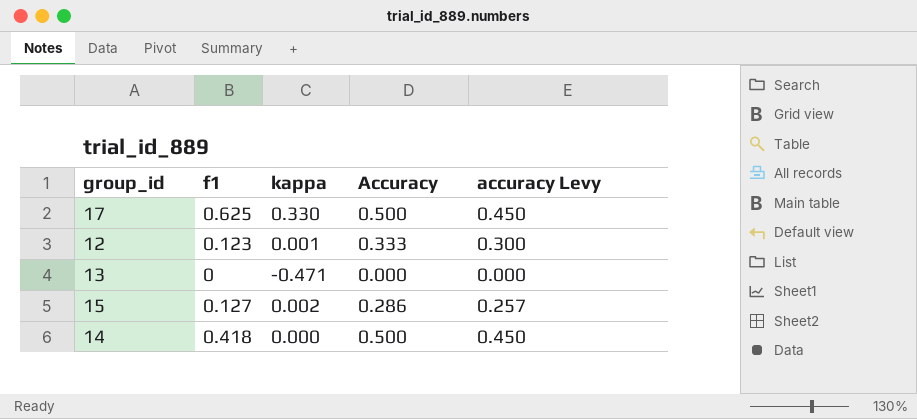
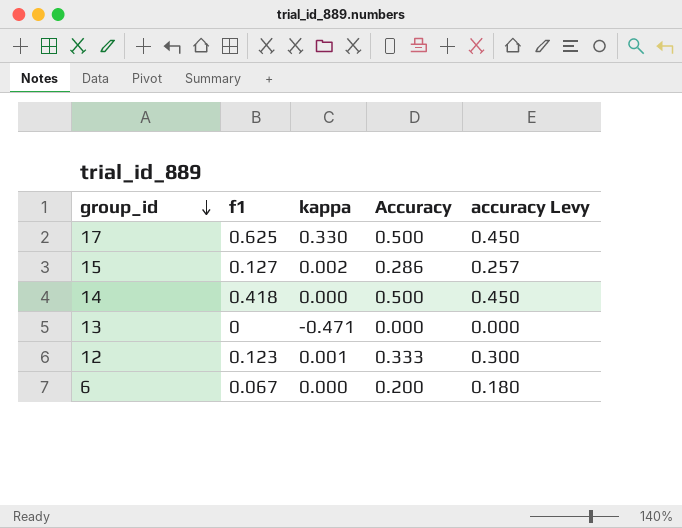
row order: none -> group_id descending
row 6: none -> 0.067 | 0.000 | 0.200 | 0.180

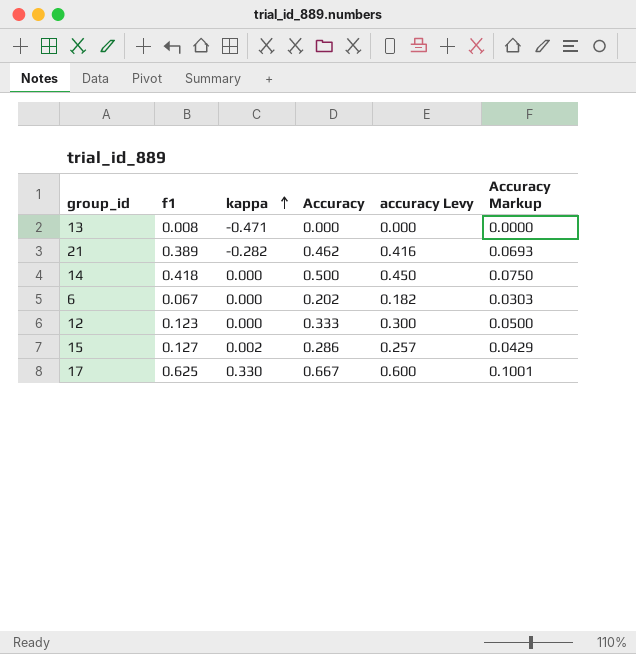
row order: group_id descending -> kappa ascending
column Accuracy Markup | formula: none -> [Accuracy] * 0.15
13 | f1: 0 -> 0.008
row 21: none -> 0.389 | -0.282 | 0.462 | 0.416 | 0.0693
6 | Accuracy: 0.200 -> 0.202
6 | accuracy Levy: 0.180 -> 0.182
12 | kappa: 0.001 -> 0.000
17 | Accuracy: 0.500 -> 0.667
17 | accuracy Levy: 0.450 -> 0.600

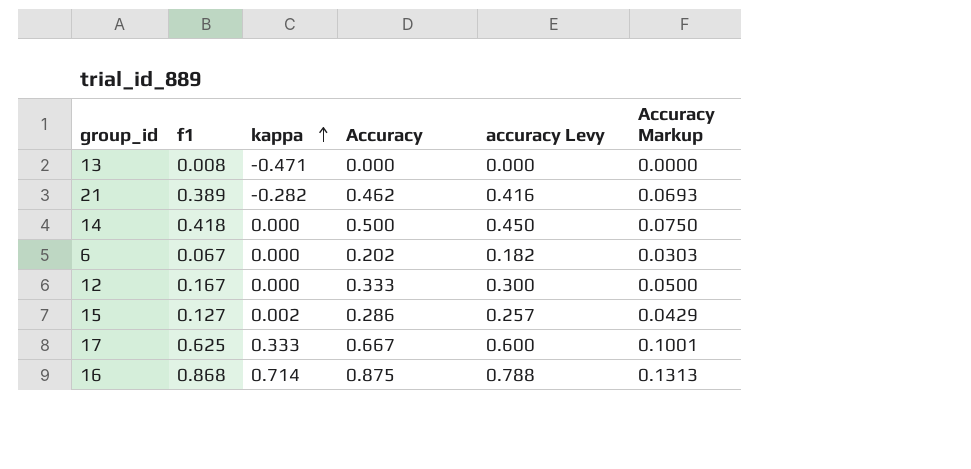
12 | f1: 0.123 -> 0.167
17 | kappa: 0.330 -> 0.333
row 16: none -> 0.868 | 0.714 | 0.875 | 0.788 | 0.1313

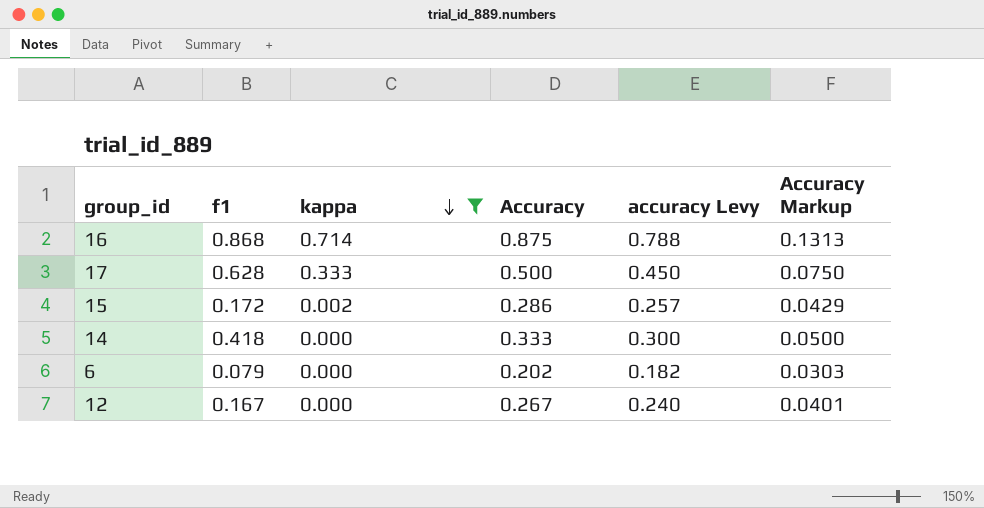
filter: none -> kappa >= 0.000
row order: kappa ascending -> kappa descending
17 | f1: 0.625 -> 0.628
17 | Accuracy: 0.667 -> 0.500
17 | accuracy Levy: 0.600 -> 0.450
17 | Accuracy Markup: 0.1001 -> 0.0750
15 | f1: 0.127 -> 0.172
14 | Accuracy: 0.500 -> 0.333
14 | accuracy Levy: 0.450 -> 0.300
14 | Accuracy Markup: 0.0750 -> 0.0500
6 | f1: 0.067 -> 0.079
12 | Accuracy: 0.333 -> 0.267
12 | accuracy Levy: 0.300 -> 0.240
12 | Accuracy Markup: 0.0500 -> 0.0401

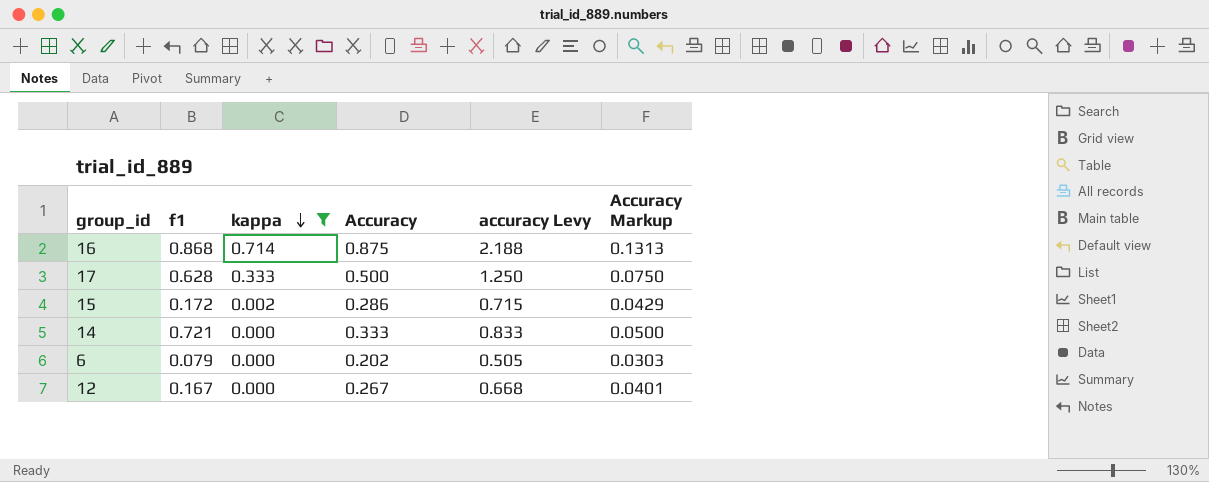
column accuracy Levy | formula: [Accuracy] * 0.9 -> [Accuracy] * 2.5
14 | f1: 0.418 -> 0.721

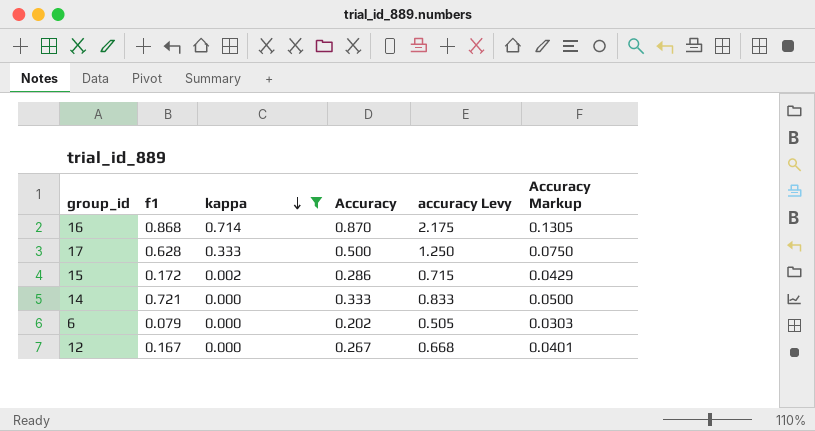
16 | Accuracy: 0.875 -> 0.870
16 | accuracy Levy: 2.188 -> 2.175
16 | Accuracy Markup: 0.1313 -> 0.1305

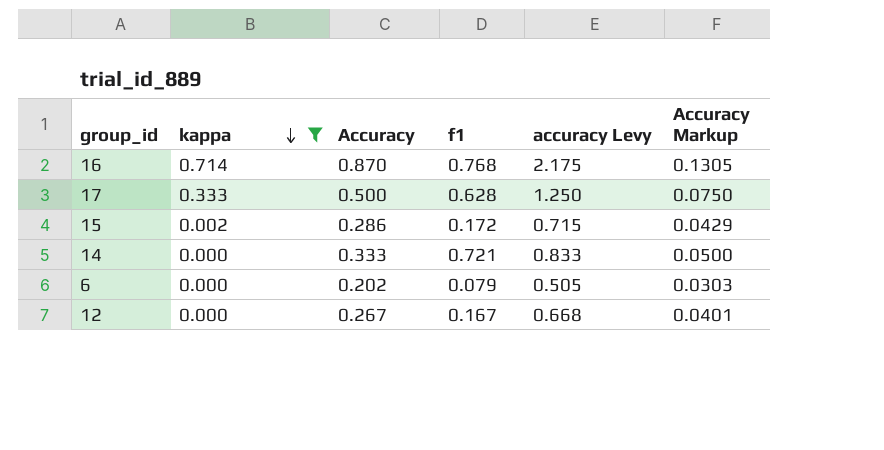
column f1 | position: 2 -> 4
16 | f1: 0.868 -> 0.768

